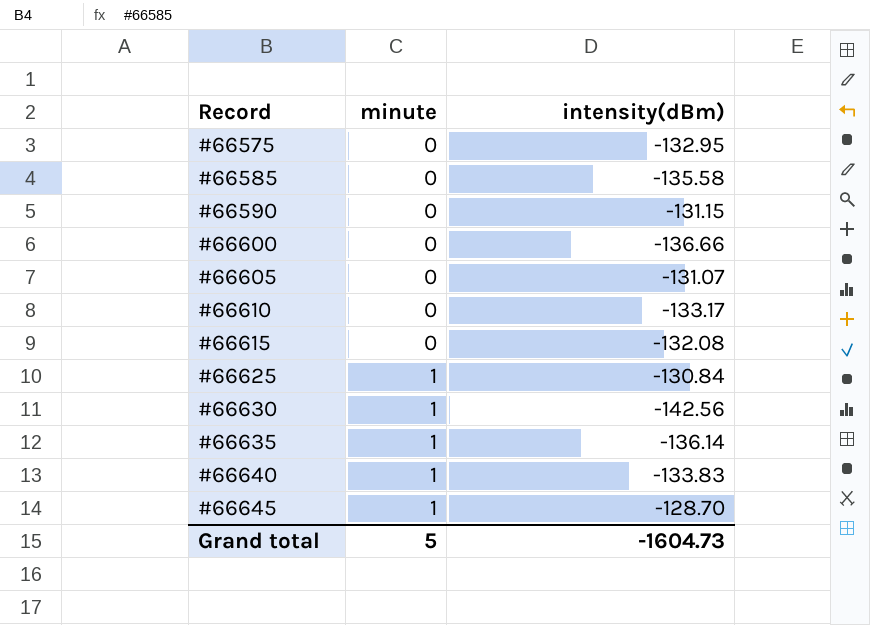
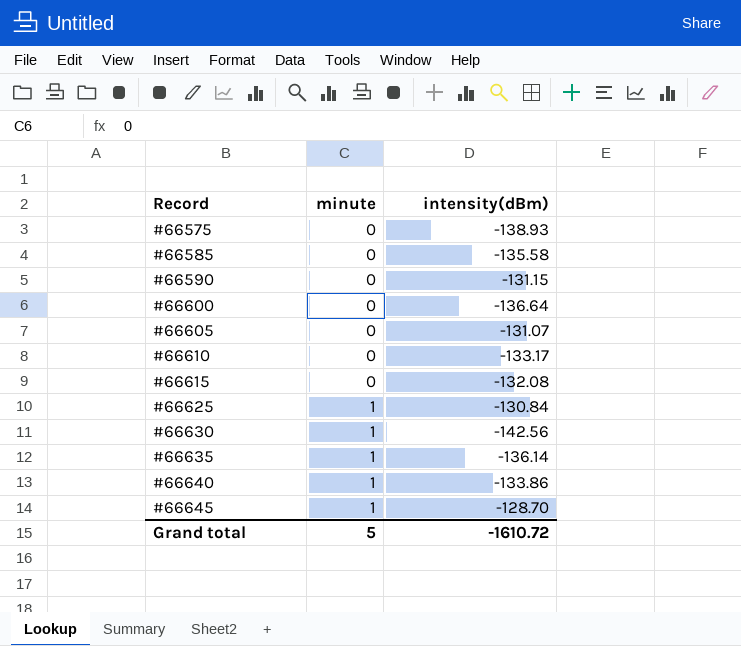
#66575 | intensity(dBm): -132.95 -> -138.93
#66600 | intensity(dBm): -136.66 -> -136.64
#66640 | intensity(dBm): -133.83 -> -133.86
Grand total | intensity(dBm): -1604.73 -> -1610.72

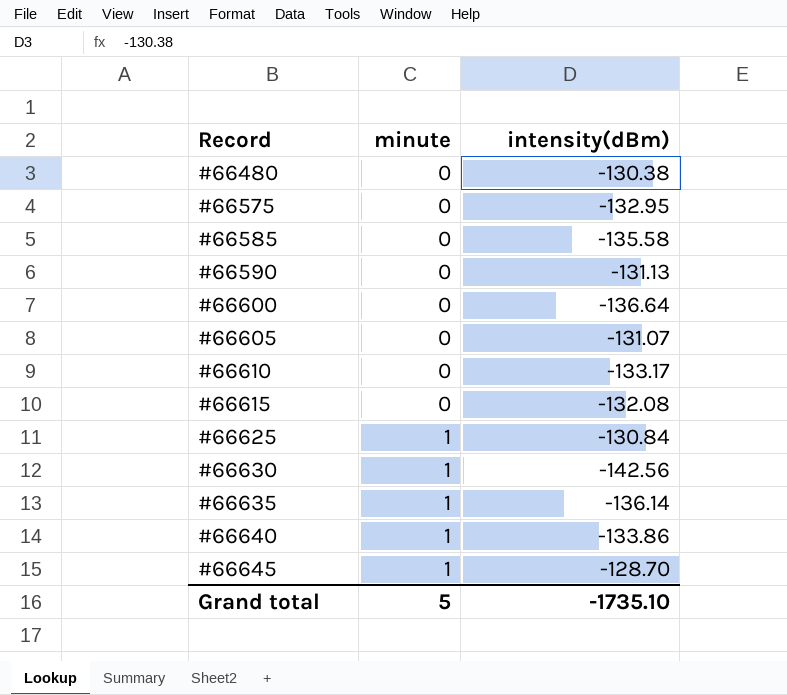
row #66480: none -> 0 | -130.38
#66575 | intensity(dBm): -138.93 -> -132.95
#66590 | intensity(dBm): -131.15 -> -131.13
Grand total | intensity(dBm): -1610.72 -> -1735.10

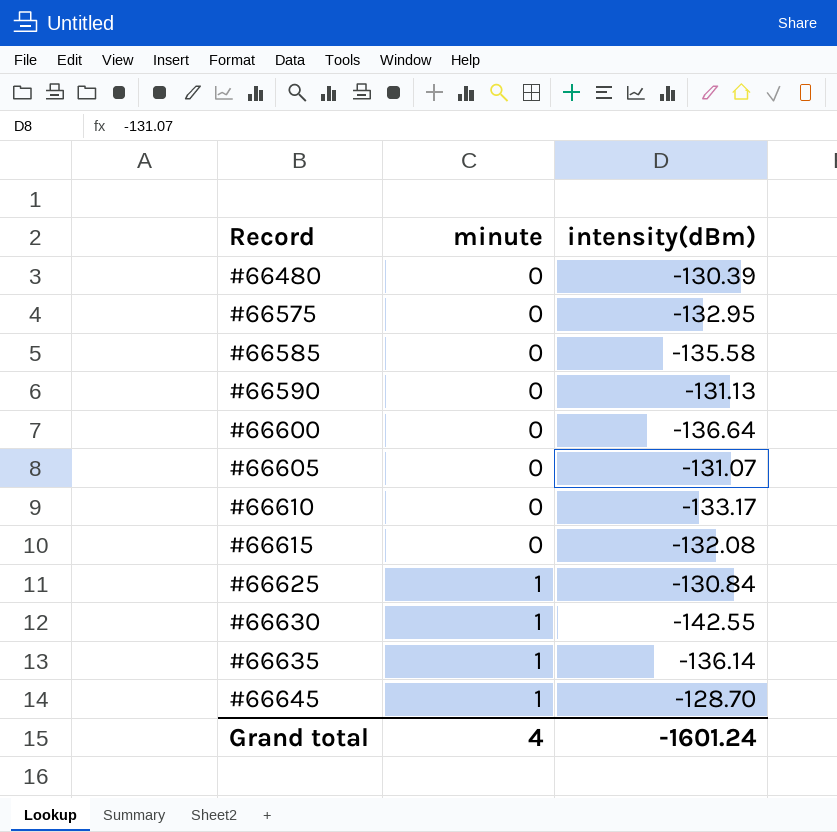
row #66640: 1 | -133.86 -> none
#66480 | intensity(dBm): -130.38 -> -130.39
#66630 | intensity(dBm): -142.56 -> -142.55
Grand total | minute: 5 -> 4
Grand total | intensity(dBm): -1735.10 -> -1601.24

